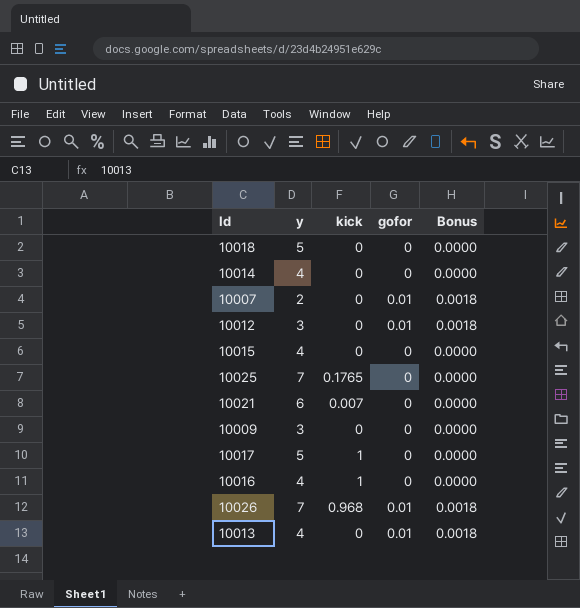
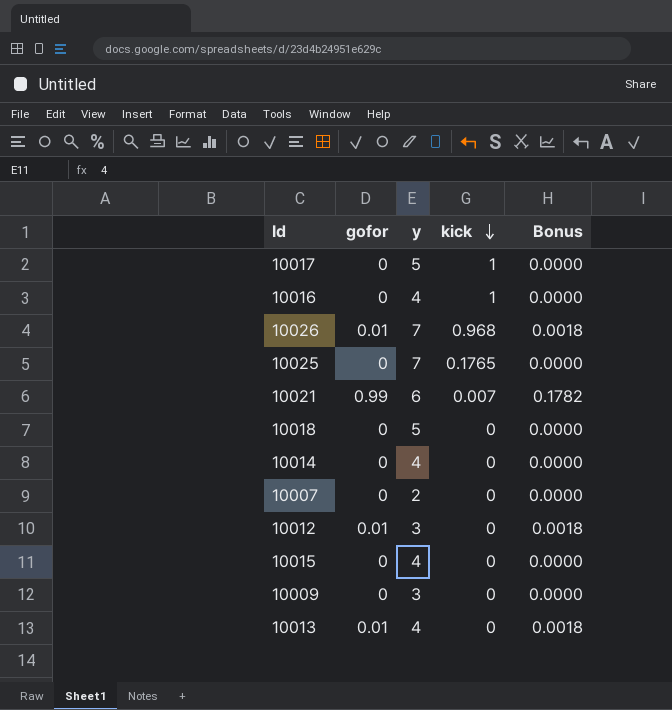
row order: none -> kick descending
column gofor | position: 4 -> 2
10021 | gofor: 0 -> 0.99
10021 | Bonus: 0.0000 -> 0.1782
10007 | gofor: 0.01 -> 0
10007 | Bonus: 0.0018 -> 0.0000

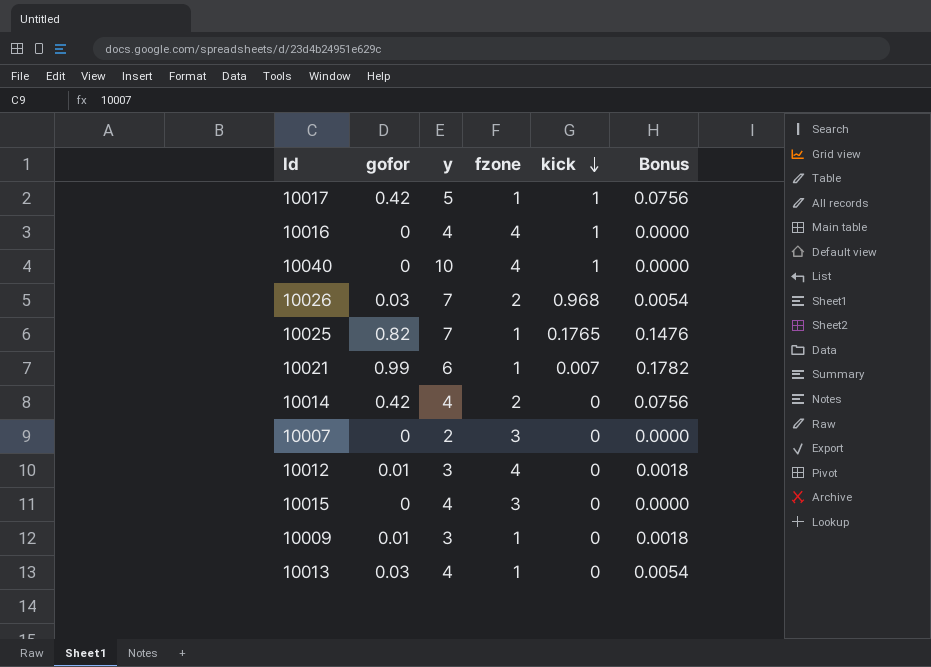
column fzone | position: none -> 4
row 10018: 0 | 5 | 0 | 0.0000 -> none
10017 | gofor: 0 -> 0.42
10017 | Bonus: 0.0000 -> 0.0756
row 10040: none -> 0 | 10 | 4 | 1 | 0.0000
10026 | gofor: 0.01 -> 0.03
10026 | Bonus: 0.0018 -> 0.0054
10025 | gofor: 0 -> 0.82
10025 | Bonus: 0.0000 -> 0.1476
10014 | gofor: 0 -> 0.42
10014 | Bonus: 0.0000 -> 0.0756
10009 | gofor: 0 -> 0.01
10009 | Bonus: 0.0000 -> 0.0018
10013 | gofor: 0.01 -> 0.03
10013 | Bonus: 0.0018 -> 0.0054

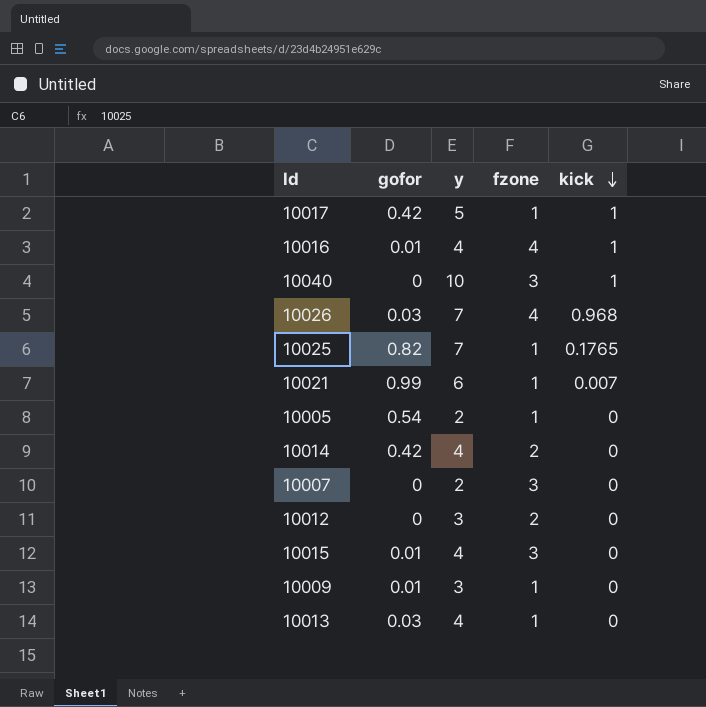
column Bonus | formula: [gofor] * 0.18 -> none
10016 | gofor: 0 -> 0.01
10040 | fzone: 4 -> 3
10026 | fzone: 2 -> 4
row 10005: none -> 0.54 | 2 | 1 | 0
10012 | gofor: 0.01 -> 0
10012 | fzone: 4 -> 2
10015 | gofor: 0 -> 0.01

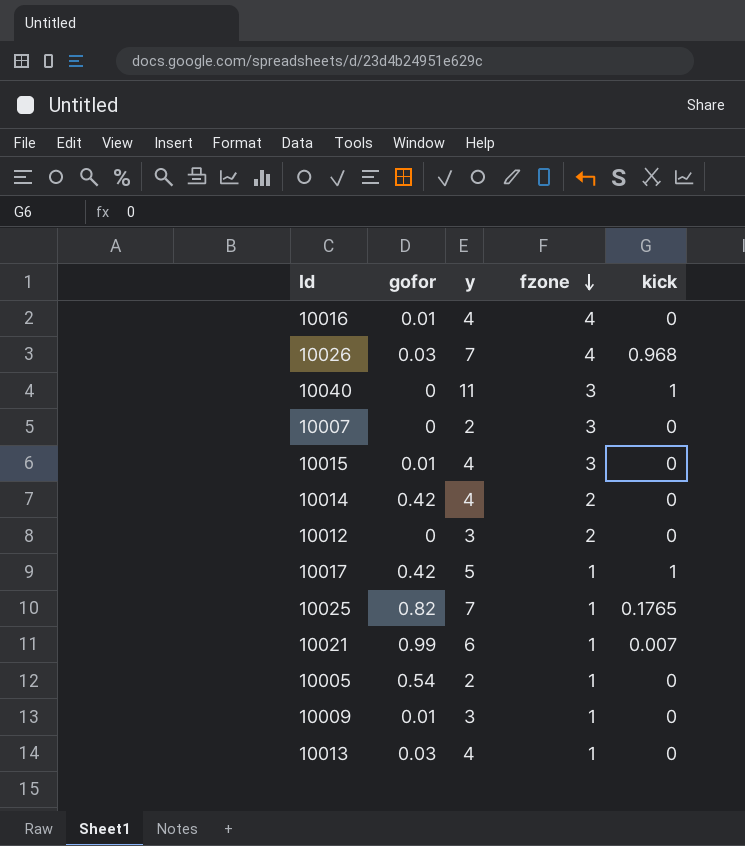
row order: kick descending -> fzone descending
10016 | kick: 1 -> 0
10040 | y: 10 -> 11

